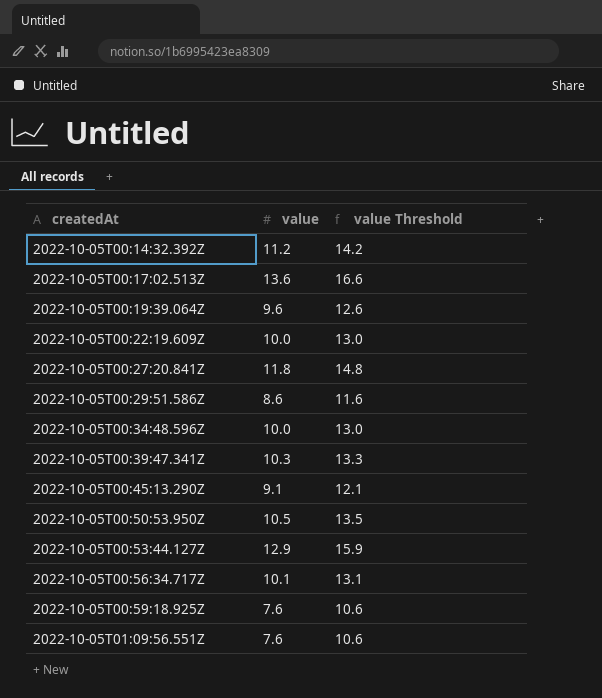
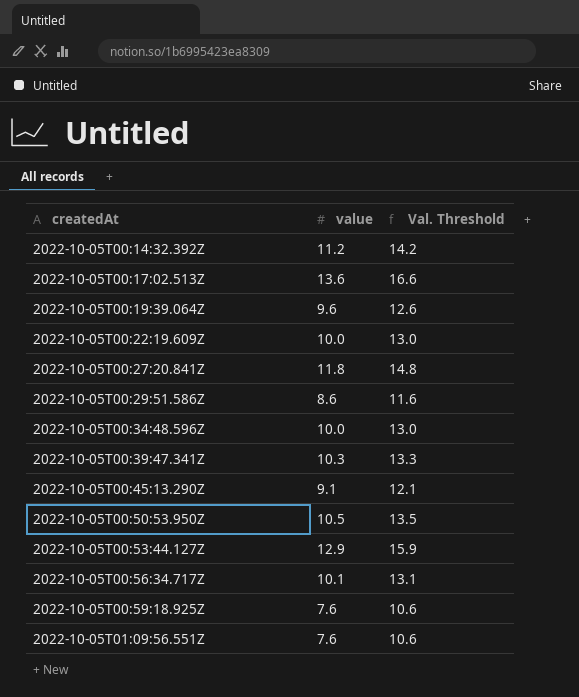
column name: value Threshold -> Val. Threshold

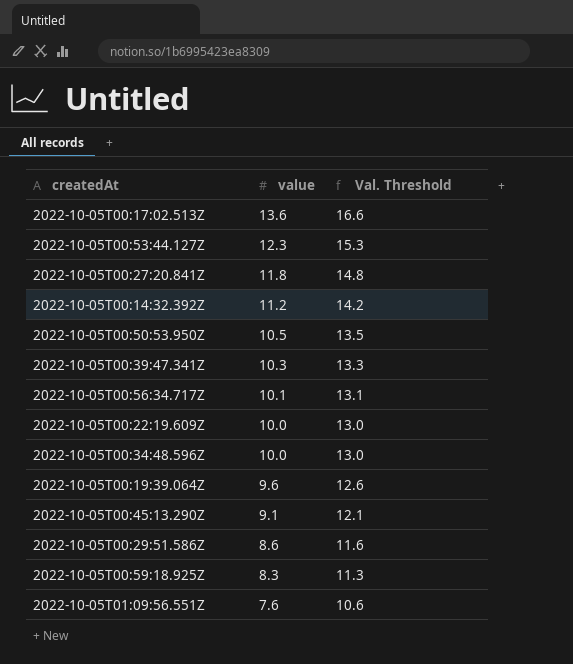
row order: createdAt ascending -> value descending
2022-10-05T00:53:44.127Z | value: 12.9 -> 12.3
2022-10-05T00:53:44.127Z | Val. Threshold: 15.9 -> 15.3
2022-10-05T00:59:18.925Z | value: 7.6 -> 8.3
2022-10-05T00:59:18.925Z | Val. Threshold: 10.6 -> 11.3

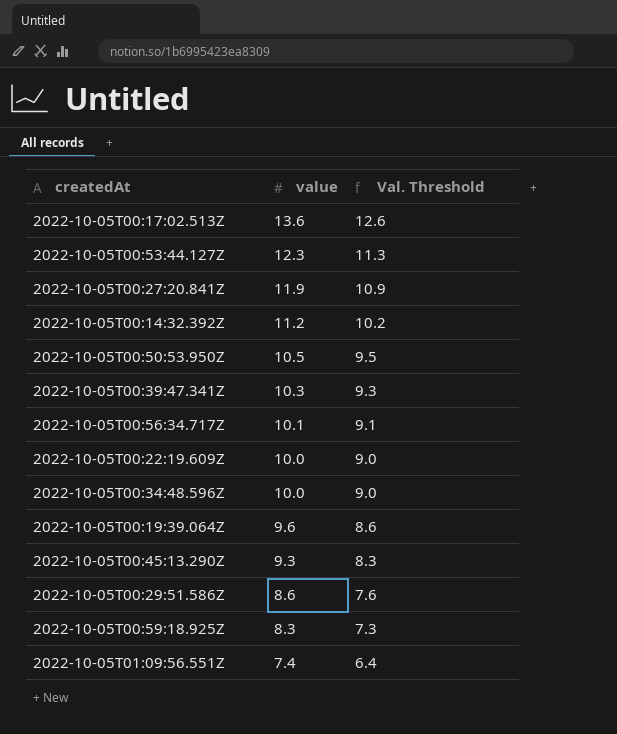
column Val. Threshold | formula: [value] + 3 -> [value] - 1
2022-10-05T00:27:20.841Z | value: 11.8 -> 11.9
2022-10-05T00:45:13.290Z | value: 9.1 -> 9.3
2022-10-05T01:09:56.551Z | value: 7.6 -> 7.4

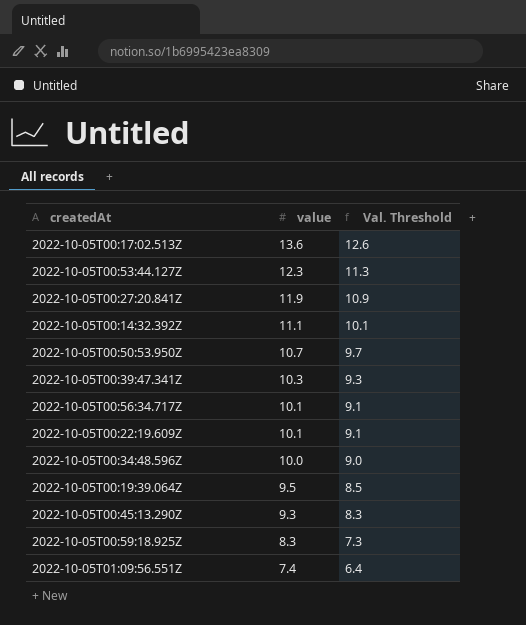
row 2022-10-05T00:29:51.586Z: 8.6 | 7.6 -> none
2022-10-05T00:14:32.392Z | value: 11.2 -> 11.1
2022-10-05T00:14:32.392Z | Val. Threshold: 10.2 -> 10.1
2022-10-05T00:50:53.950Z | value: 10.5 -> 10.7
2022-10-05T00:50:53.950Z | Val. Threshold: 9.5 -> 9.7
2022-10-05T00:22:19.609Z | value: 10.0 -> 10.1
2022-10-05T00:22:19.609Z | Val. Threshold: 9.0 -> 9.1
2022-10-05T00:19:39.064Z | value: 9.6 -> 9.5
2022-10-05T00:19:39.064Z | Val. Threshold: 8.6 -> 8.5

